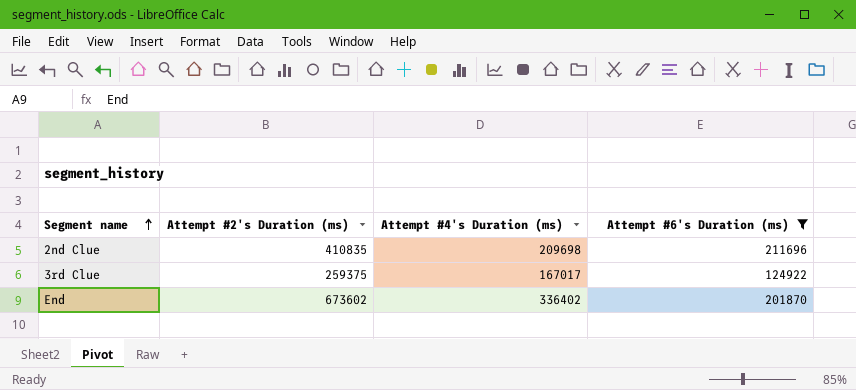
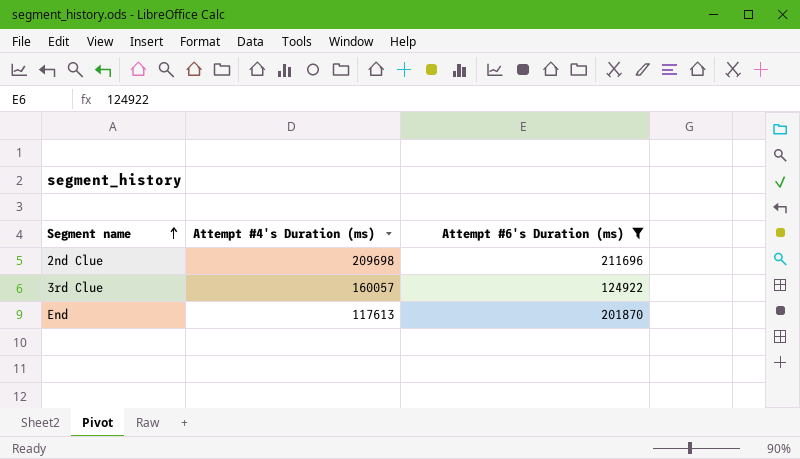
column Attempt #2's Duration (ms) | position: 2 -> none
3rd Clue | Attempt #4's Duration (ms): 167017 -> 160057
End | Attempt #4's Duration (ms): 336402 -> 117613

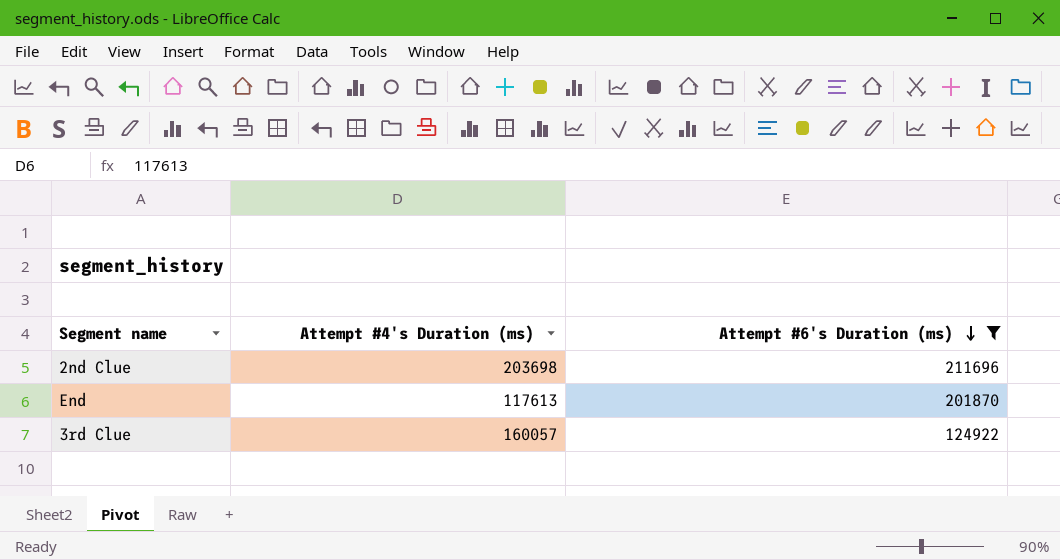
row order: Segment name ascending -> Attempt #6's Duration (ms) descending
2nd Clue | Attempt #4's Duration (ms): 209698 -> 203698

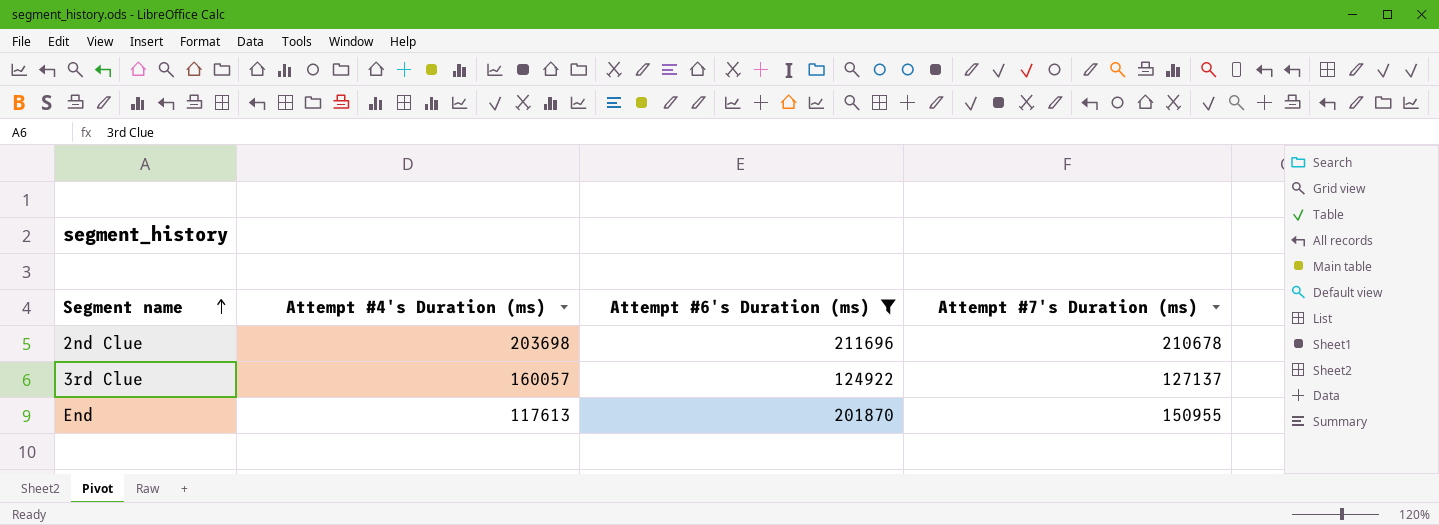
row order: Attempt #6's Duration (ms) descending -> Segment name ascending
column Attempt #7's Duration (ms) | position: none -> 4

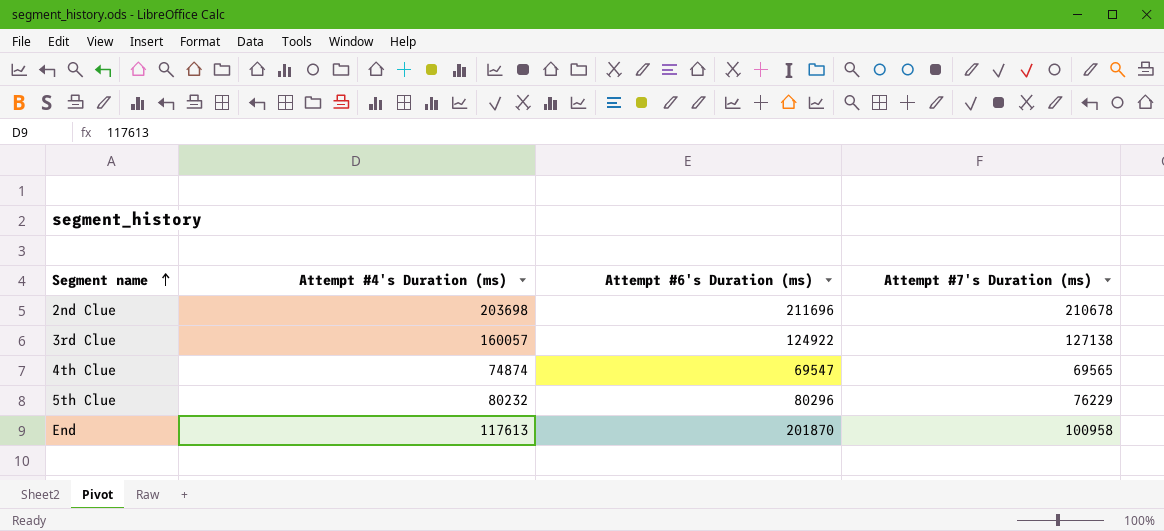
filter: Attempt #6's Duration (ms) >= 124922 -> none
3rd Clue | Attempt #7's Duration (ms): 127137 -> 127138
End | Attempt #7's Duration (ms): 150955 -> 100958

